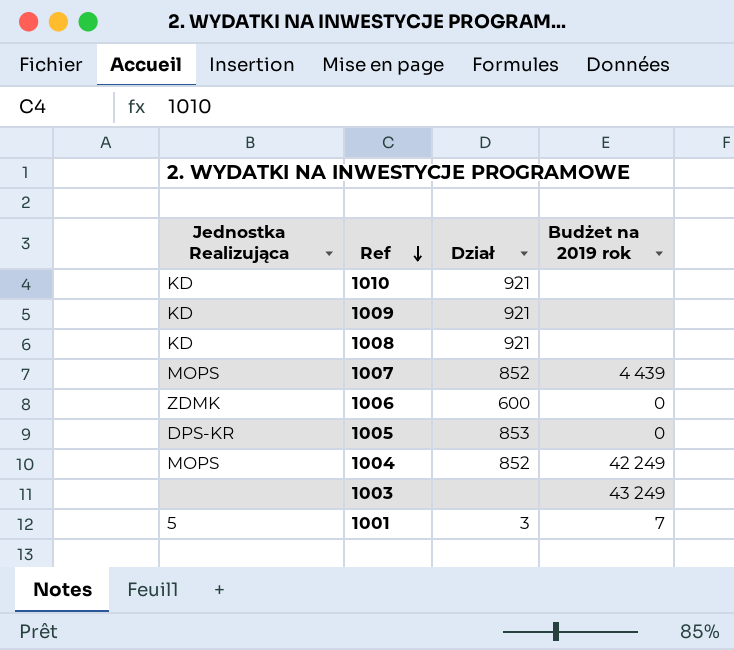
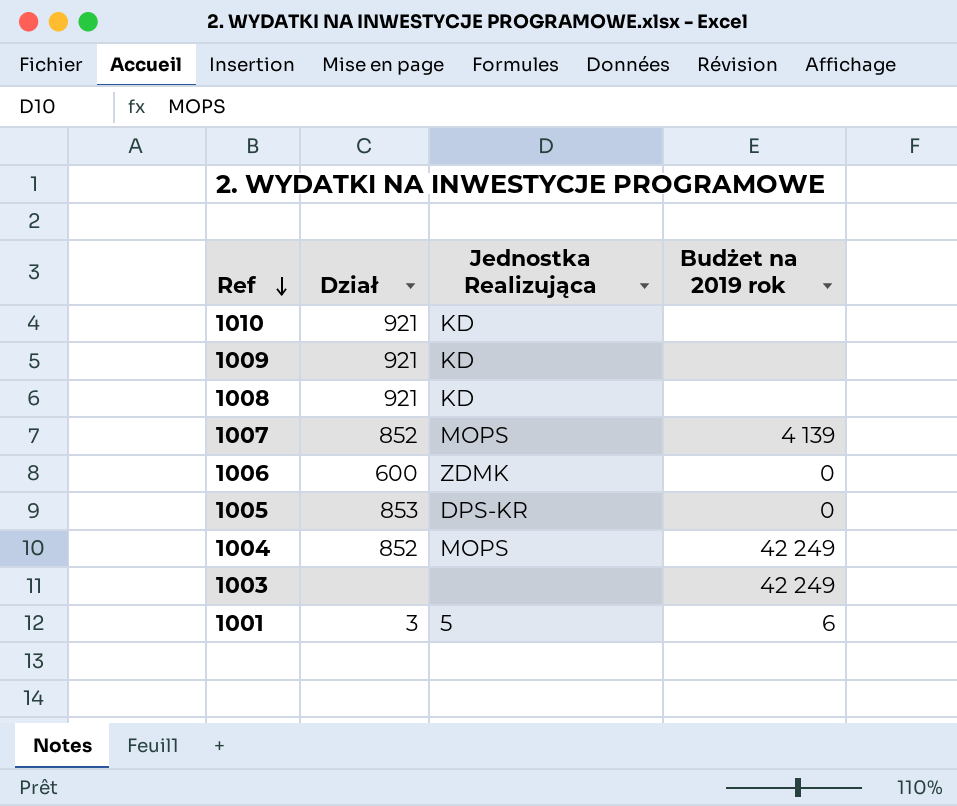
column Jednostka Realizująca | position: 1 -> 3
1007 | Budżet na 2019 rok: 4 439 -> 4 139
1003 | Budżet na 2019 rok: 43 249 -> 42 249
1001 | Budżet na 2019 rok: 7 -> 6

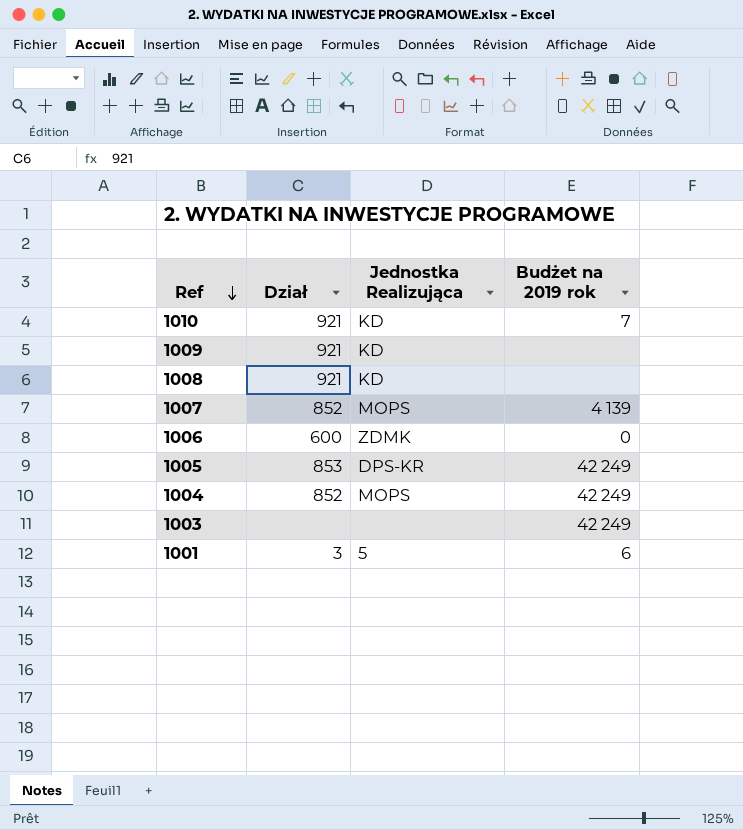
1010 | Budżet na 2019 rok: none -> 7
1005 | Budżet na 2019 rok: 0 -> 42 249

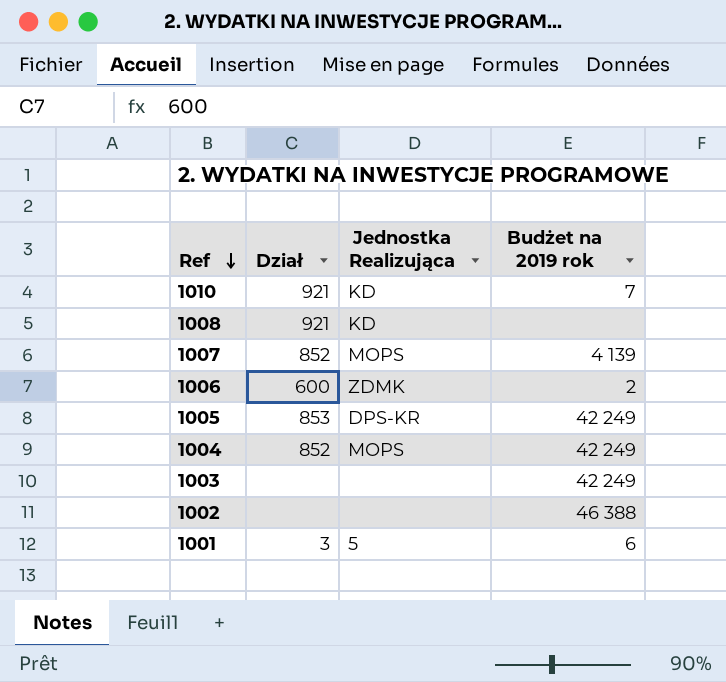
row 1009: 921 | KD | none -> none
1006 | Budżet na 2019 rok: 0 -> 2
row 1002: none -> none | none | 46 388

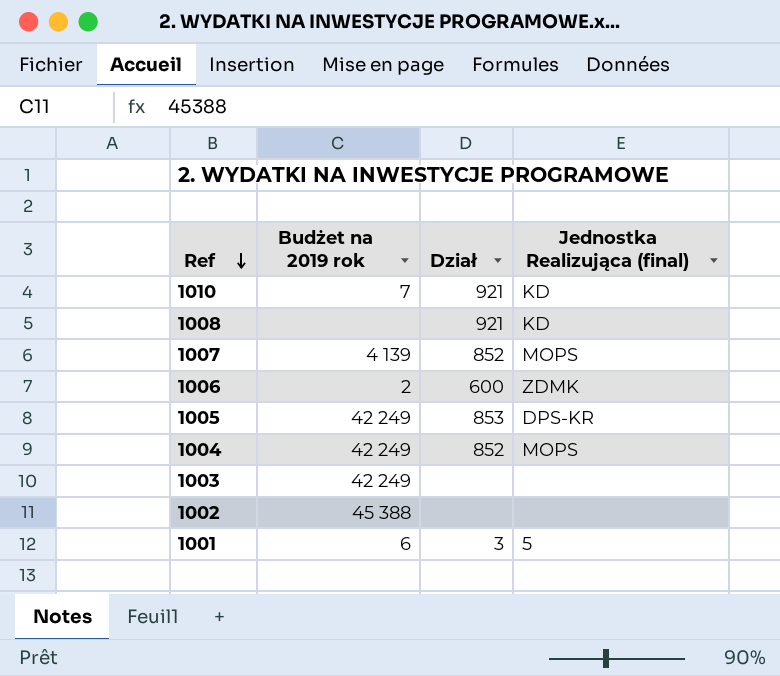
column Budżet na 2019 rok | position: 4 -> 2
column name: Jednostka Realizująca -> Jednostka Realizująca (final)
1002 | Budżet na 2019 rok: 46 388 -> 45 388

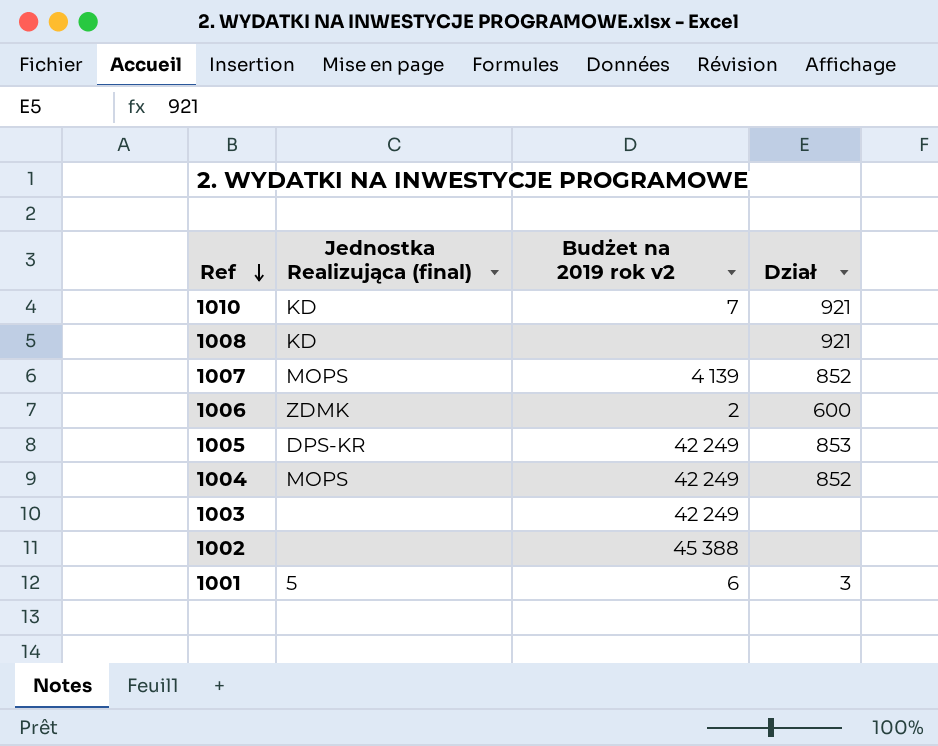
column Jednostka Realizująca (final) | position: 4 -> 2
column name: Budżet na 2019 rok -> Budżet na 2019 rok v2

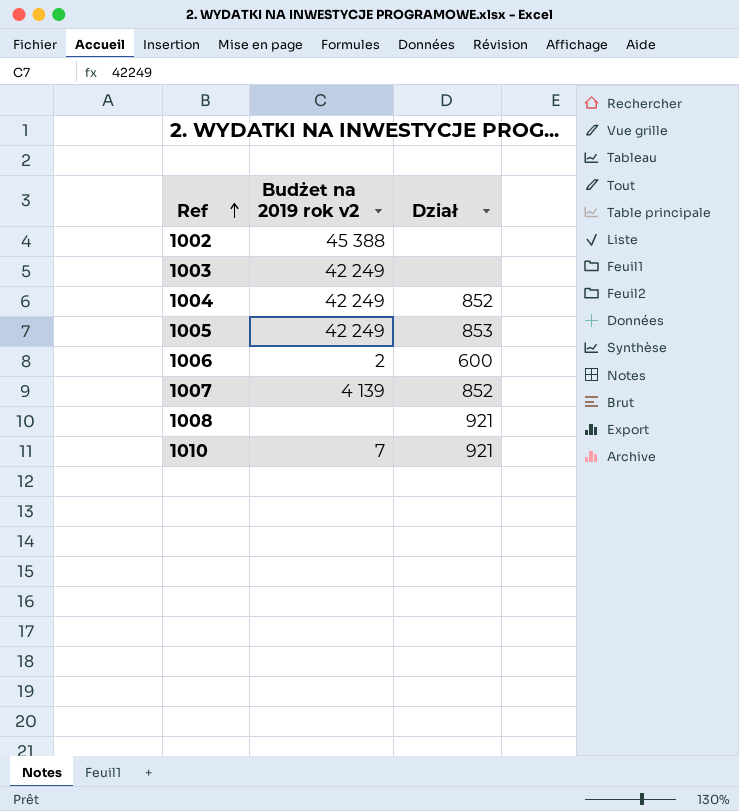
row order: Ref descending -> Ref ascending
column Jednostka Realizująca (final) | position: 2 -> none
row 1001: 5 | 6 | 3 -> none

